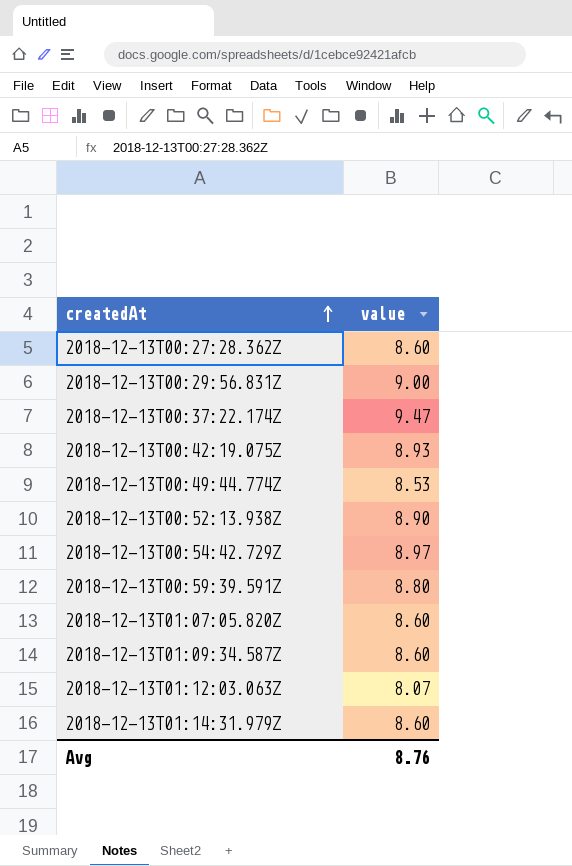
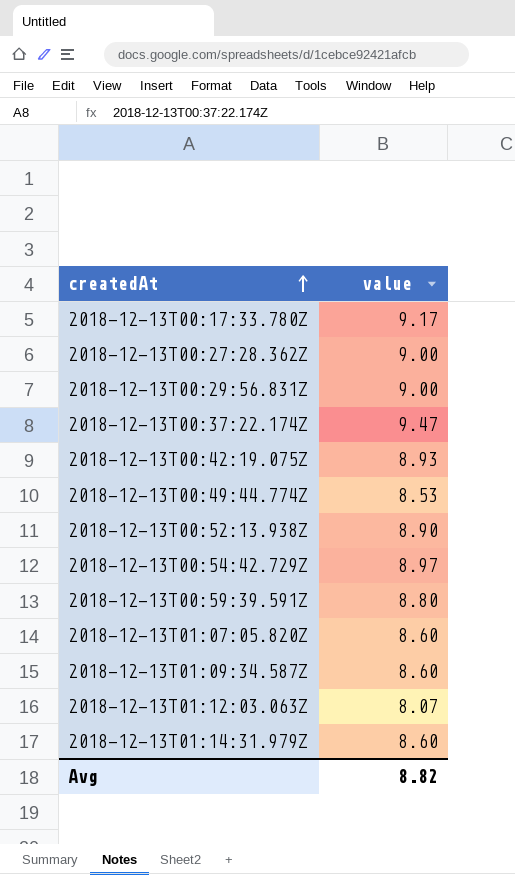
row 2018-12-13T00:17:33.780Z: none -> 9.17
2018-12-13T00:27:28.362Z | value: 8.60 -> 9.00
Avg | value: 8.76 -> 8.82

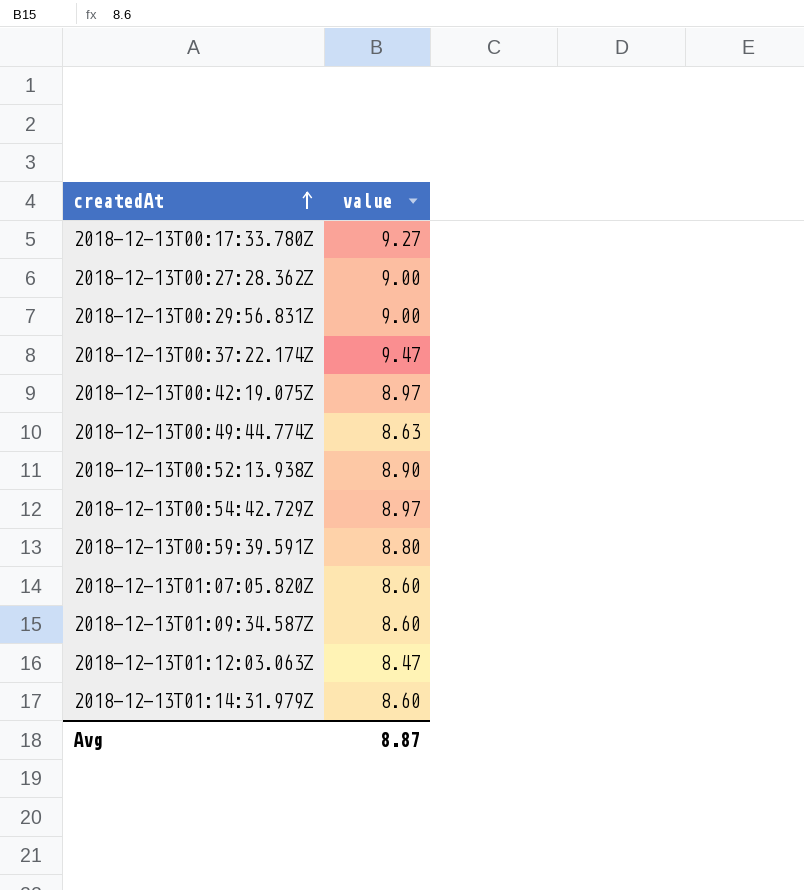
2018-12-13T00:17:33.780Z | value: 9.17 -> 9.27
2018-12-13T00:42:19.075Z | value: 8.93 -> 8.97
2018-12-13T00:49:44.774Z | value: 8.53 -> 8.63
2018-12-13T01:12:03.063Z | value: 8.07 -> 8.47
Avg | value: 8.82 -> 8.87

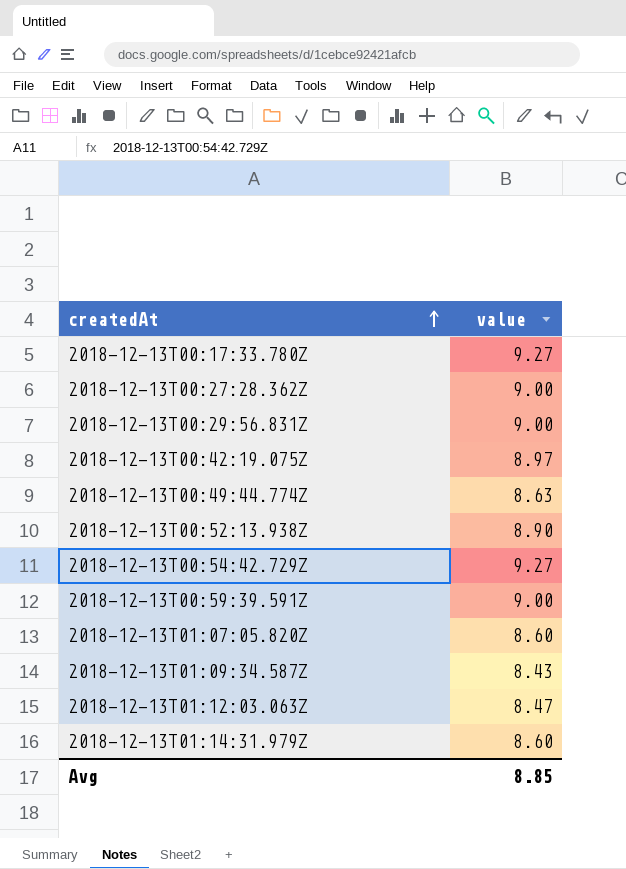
row 2018-12-13T00:37:22.174Z: 9.47 -> none
2018-12-13T00:54:42.729Z | value: 8.97 -> 9.27
2018-12-13T00:59:39.591Z | value: 8.80 -> 9.00
2018-12-13T01:09:34.587Z | value: 8.60 -> 8.43
Avg | value: 8.87 -> 8.85

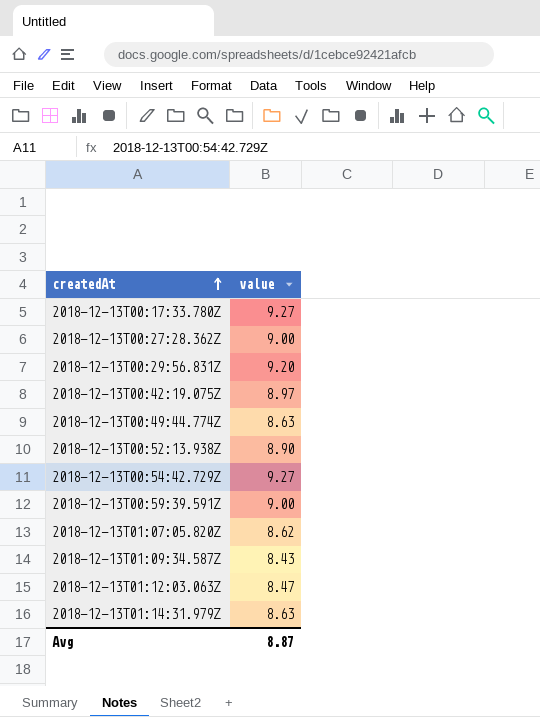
2018-12-13T00:29:56.831Z | value: 9.00 -> 9.20
2018-12-13T01:07:05.820Z | value: 8.60 -> 8.62
2018-12-13T01:14:31.979Z | value: 8.60 -> 8.63
Avg | value: 8.85 -> 8.87

